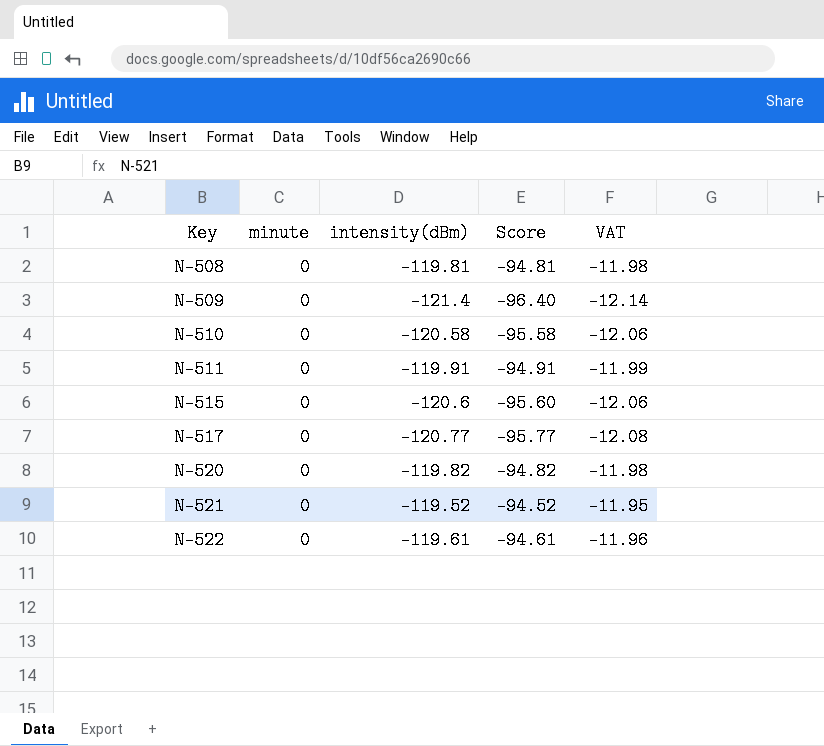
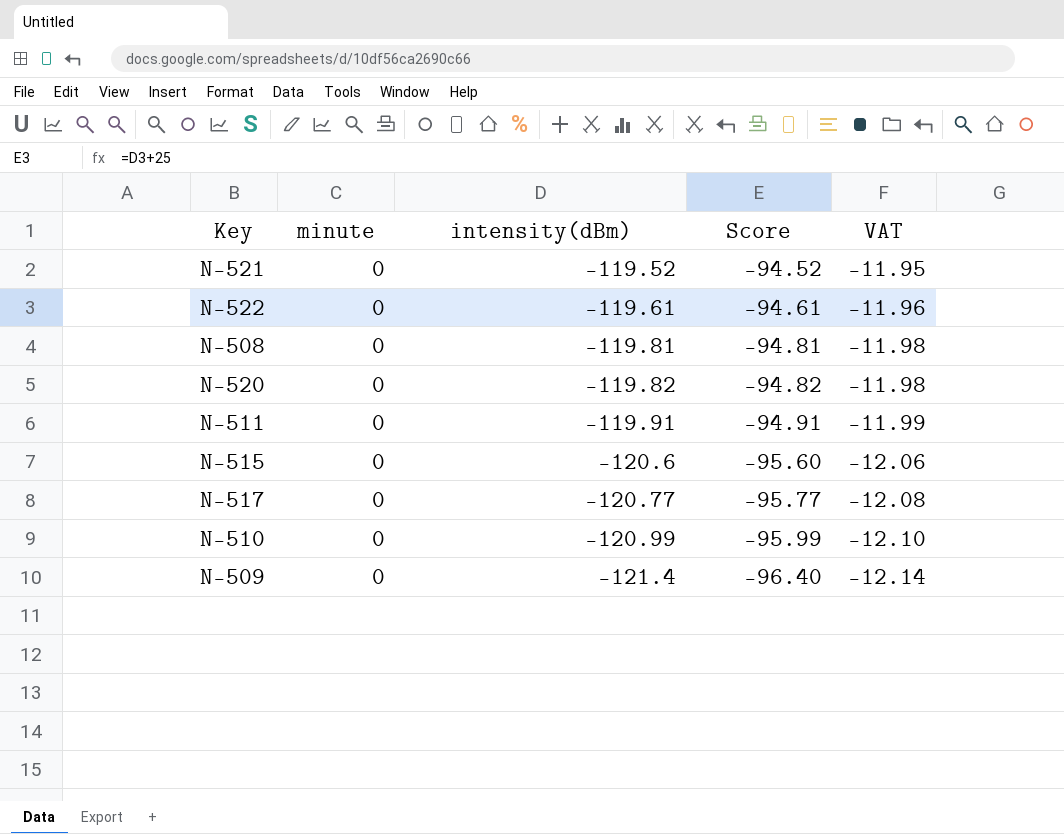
row order: Key ascending -> intensity(dBm) descending
N-510 | intensity(dBm): -120.58 -> -120.99
N-510 | Score: -95.58 -> -95.99
N-510 | VAT: -12.06 -> -12.10

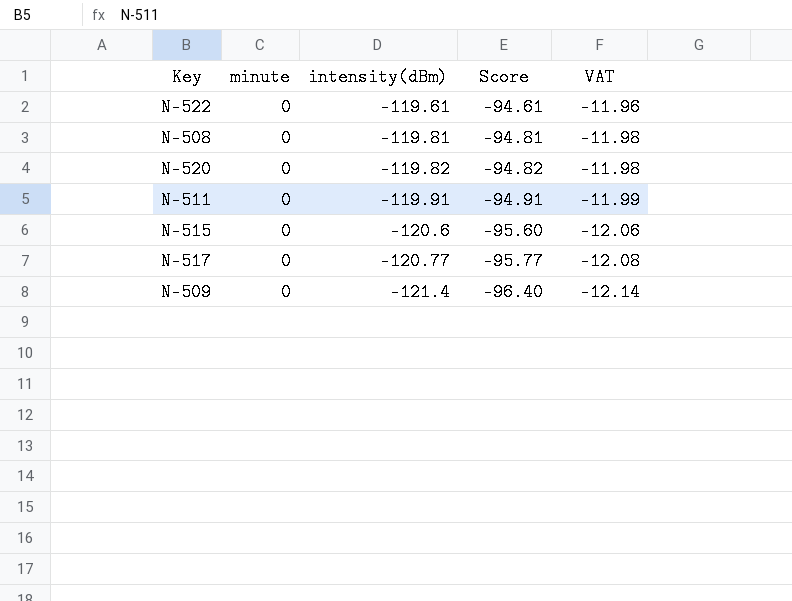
row N-521: 0 | -119.52 | -94.52 | -11.95 -> none
row N-510: 0 | -120.99 | -95.99 | -12.10 -> none

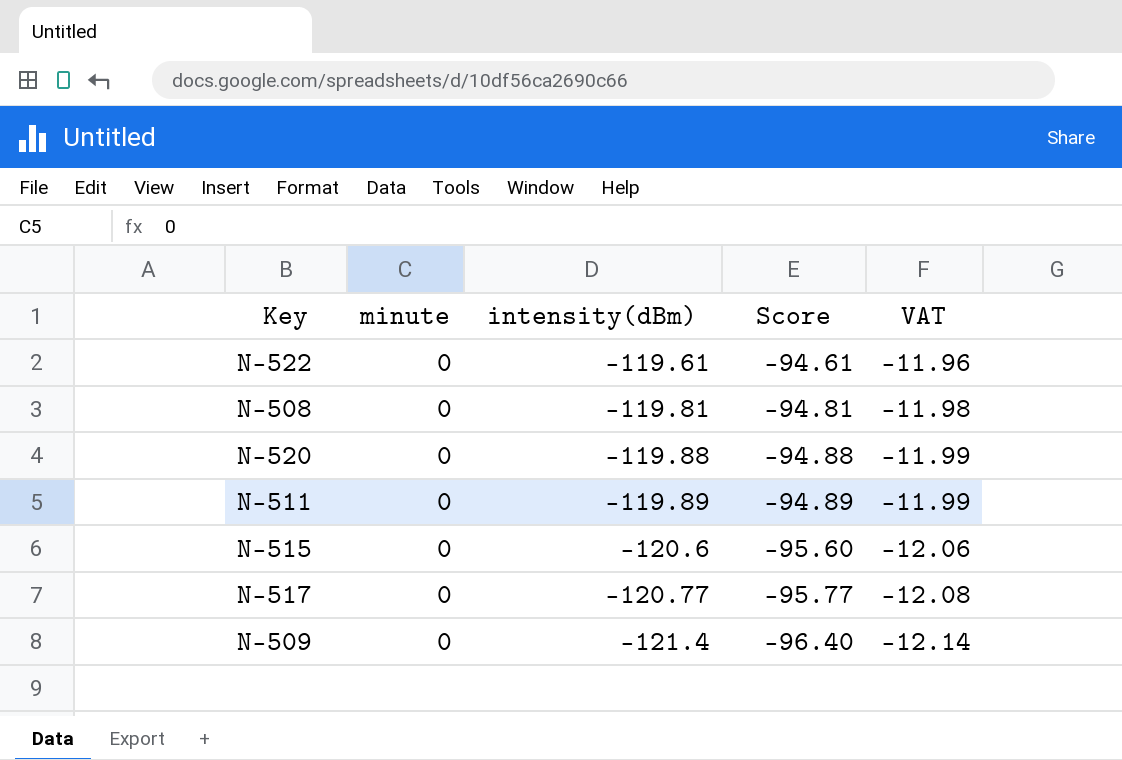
N-520 | intensity(dBm): -119.82 -> -119.88
N-520 | Score: -94.82 -> -94.88
N-520 | VAT: -11.98 -> -11.99
N-511 | intensity(dBm): -119.91 -> -119.89
N-511 | Score: -94.91 -> -94.89

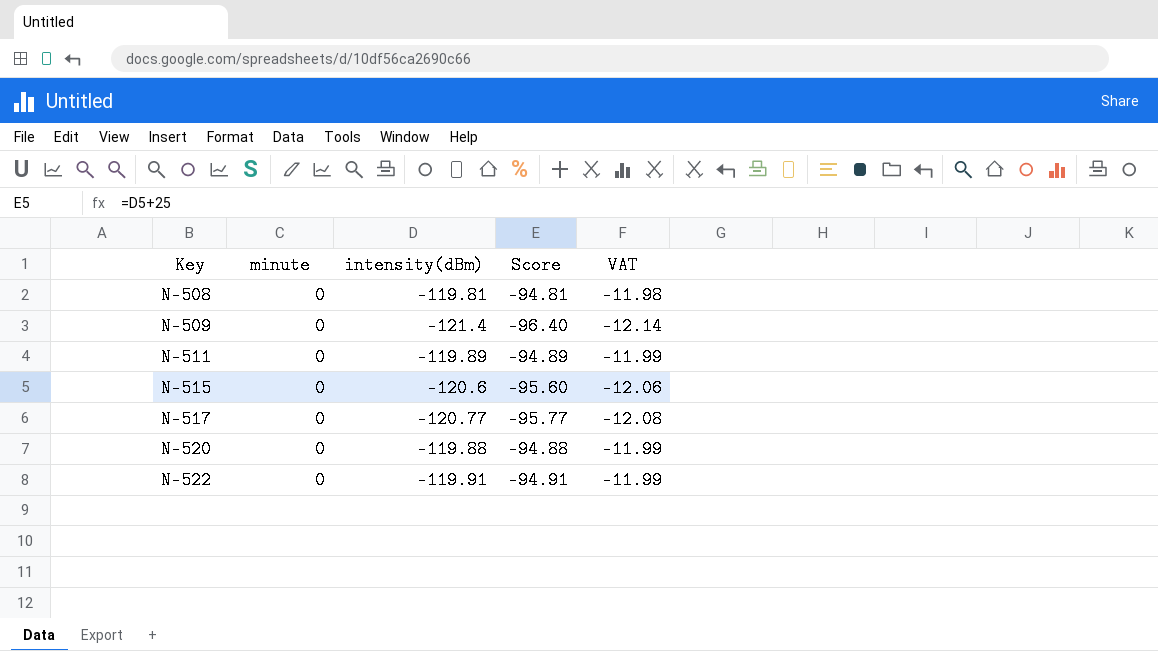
row order: intensity(dBm) descending -> Key ascending
N-522 | intensity(dBm): -119.61 -> -119.91
N-522 | Score: -94.61 -> -94.91
N-522 | VAT: -11.96 -> -11.99

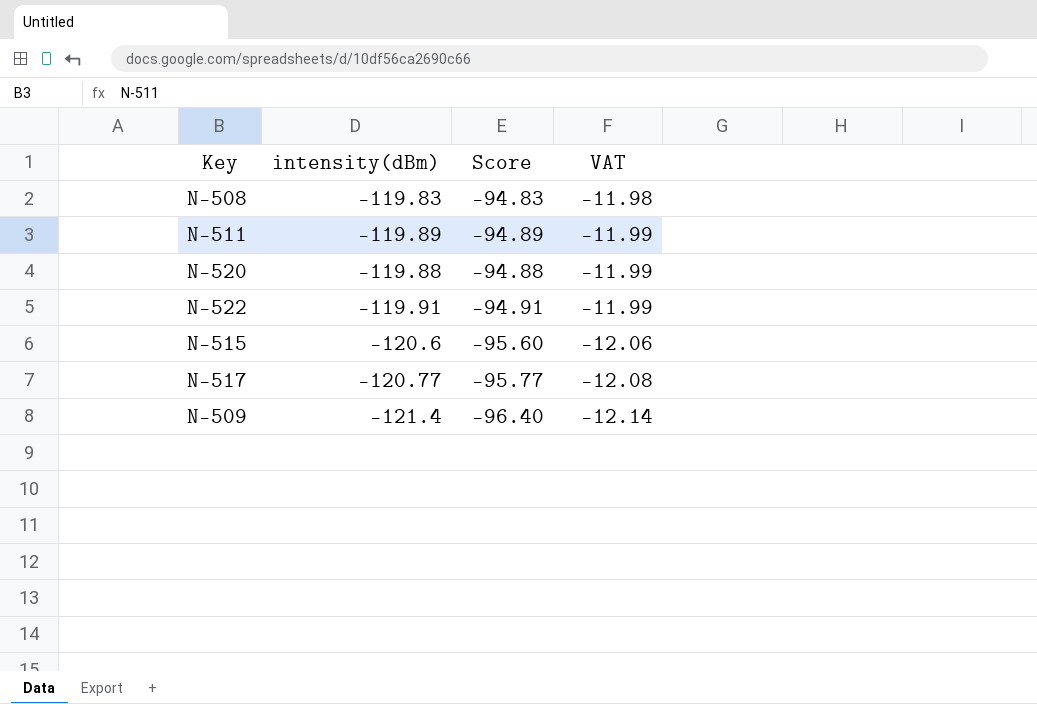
row order: Key ascending -> VAT descending
column minute | position: 2 -> none
N-508 | intensity(dBm): -119.81 -> -119.83
N-508 | Score: -94.81 -> -94.83

